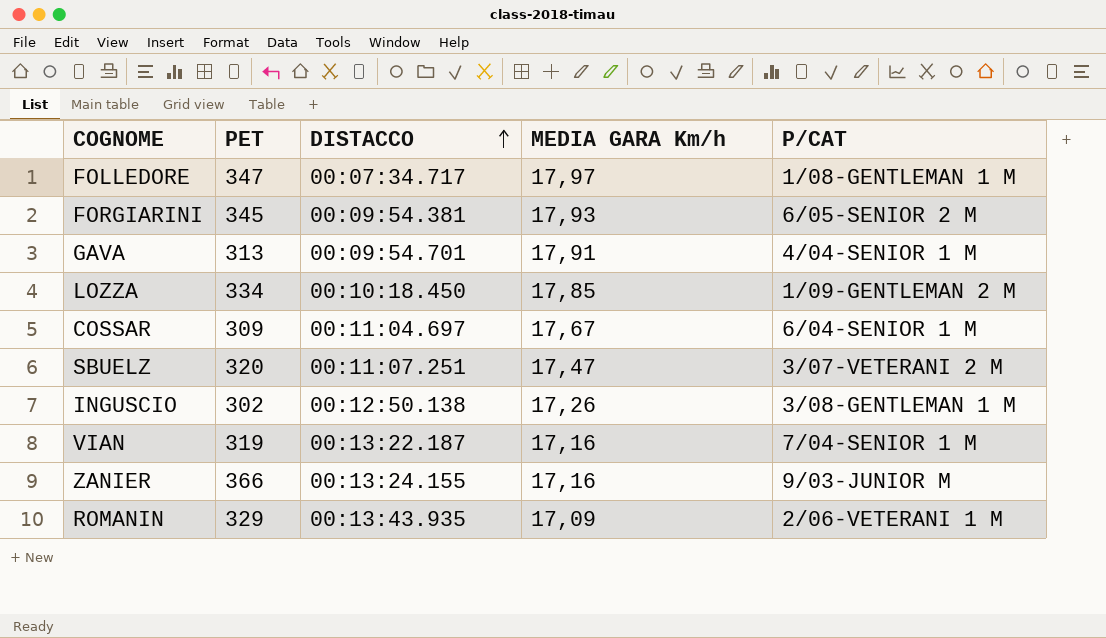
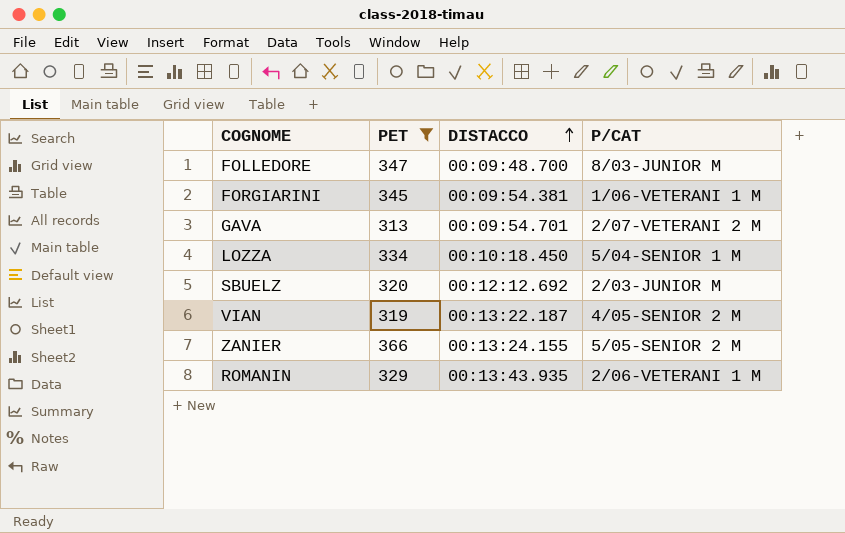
filter: none -> PET >= 313
column MEDIA GARA Km/h | position: 4 -> none
FOLLEDORE | DISTACCO: 00:07:34.717 -> 00:09:48.700
FOLLEDORE | P/CAT: 1/08-GENTLEMAN 1 M -> 8/03-JUNIOR M
FORGIARINI | P/CAT: 6/05-SENIOR 2 M -> 1/06-VETERANI 1 M
GAVA | P/CAT: 4/04-SENIOR 1 M -> 2/07-VETERANI 2 M
LOZZA | P/CAT: 1/09-GENTLEMAN 2 M -> 5/04-SENIOR 1 M
SBUELZ | DISTACCO: 00:11:07.251 -> 00:12:12.692
SBUELZ | P/CAT: 3/07-VETERANI 2 M -> 2/03-JUNIOR M
VIAN | P/CAT: 7/04-SENIOR 1 M -> 4/05-SENIOR 2 M
ZANIER | P/CAT: 9/03-JUNIOR M -> 5/05-SENIOR 2 M

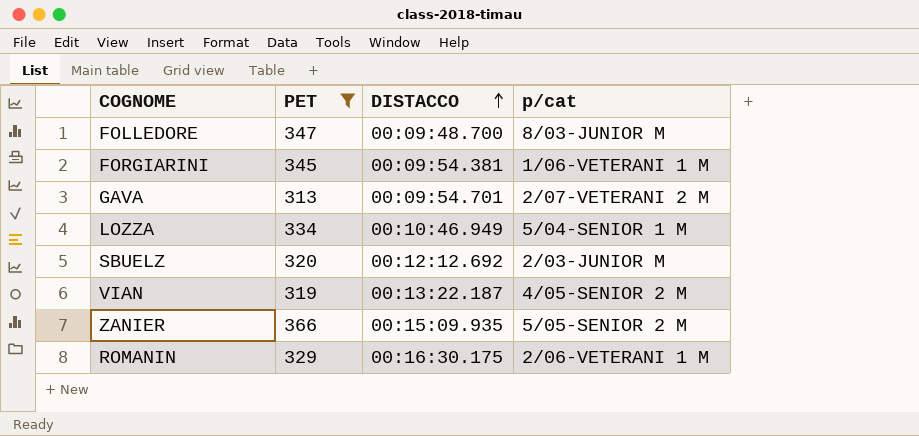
column name: P/CAT -> p/cat
LOZZA | DISTACCO: 00:10:18.450 -> 00:10:46.949
ZANIER | DISTACCO: 00:13:24.155 -> 00:15:09.935
ROMANIN | DISTACCO: 00:13:43.935 -> 00:16:30.175

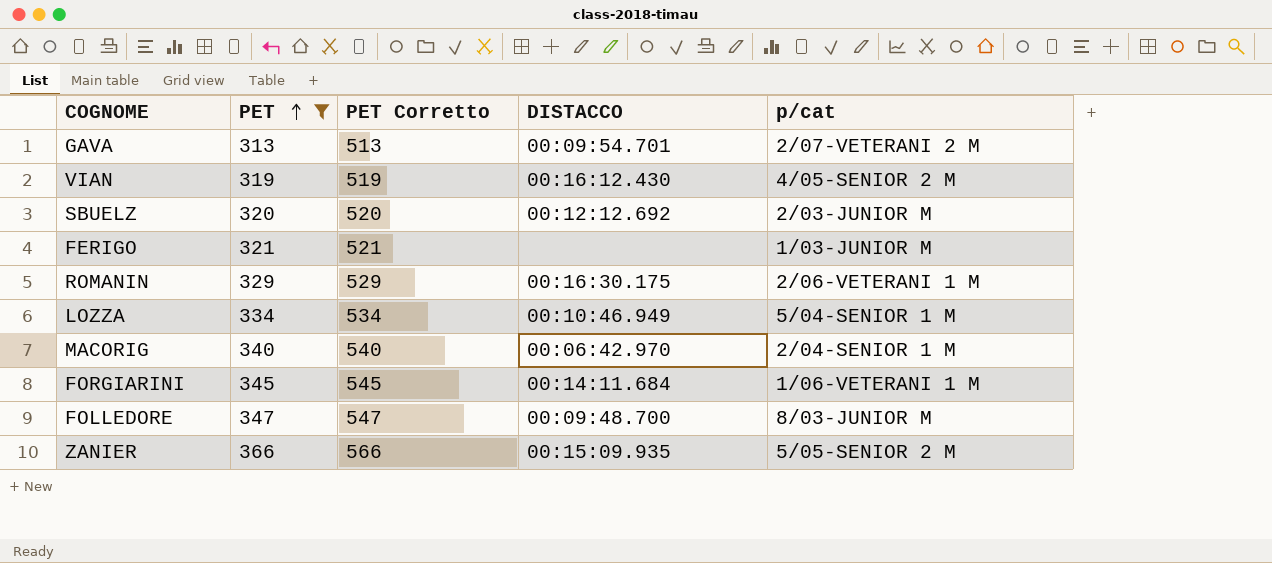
row order: DISTACCO ascending -> PET ascending
column PET Corretto | formula: none -> [PET] + 200
VIAN | DISTACCO: 00:13:22.187 -> 00:16:12.430
row FERIGO: none -> 321 | 521 | none | 1/03-JUNIOR M
row MACORIG: none -> 340 | 540 | 00:06:42.970 | 2/04-SENIOR 1 M
FORGIARINI | DISTACCO: 00:09:54.381 -> 00:14:11.684

